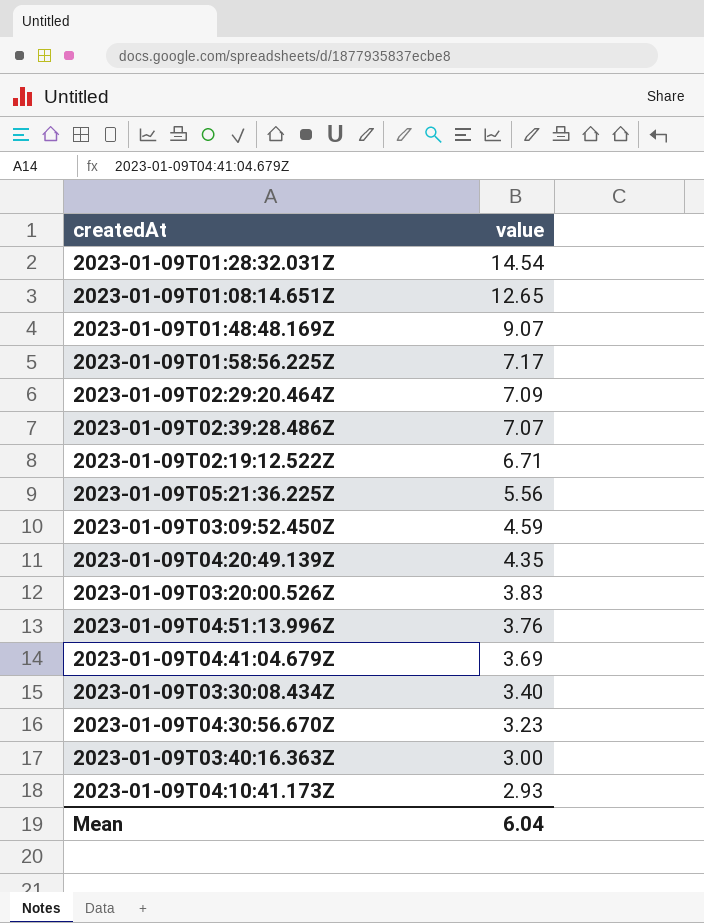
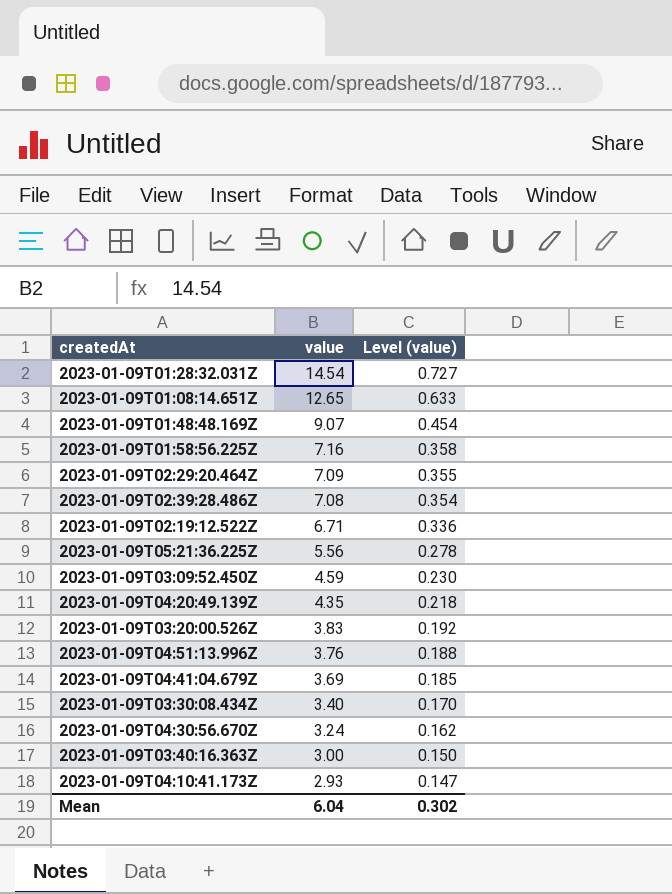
column Level (value) | formula: none -> [value] * 0.05
2023-01-09T01:58:56.225Z | value: 7.17 -> 7.16
2023-01-09T02:39:28.486Z | value: 7.07 -> 7.08
2023-01-09T04:30:56.670Z | value: 3.23 -> 3.24

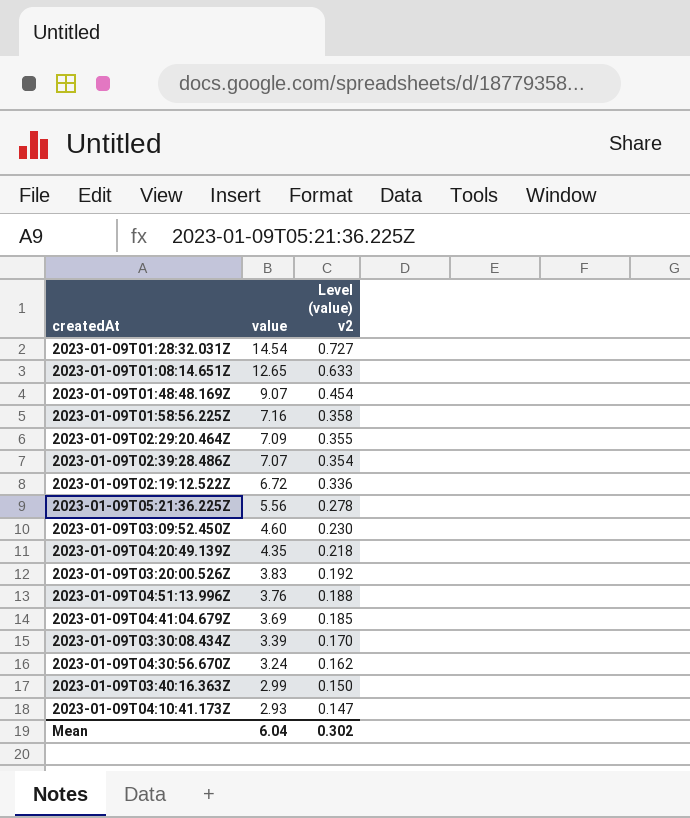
column name: Level (value) -> Level (value) v2
2023-01-09T02:39:28.486Z | value: 7.08 -> 7.07
2023-01-09T02:19:12.522Z | value: 6.71 -> 6.72
2023-01-09T03:09:52.450Z | value: 4.59 -> 4.60
2023-01-09T03:30:08.434Z | value: 3.40 -> 3.39
2023-01-09T03:40:16.363Z | value: 3.00 -> 2.99

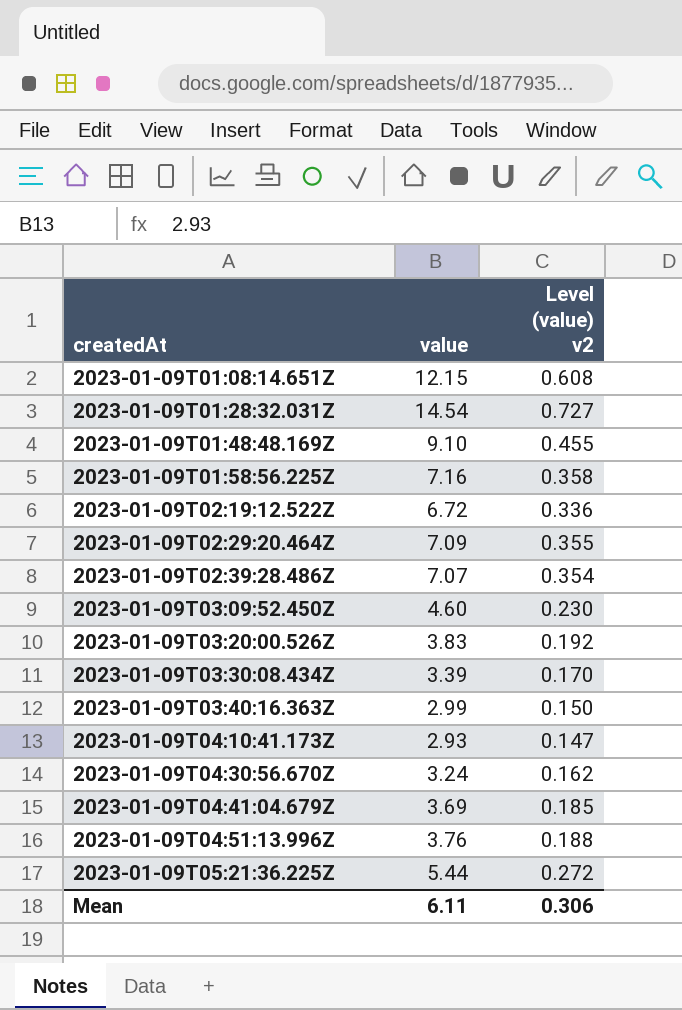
row order: value descending -> createdAt ascending
row 2023-01-09T04:20:49.139Z: 4.35 | 0.218 -> none
2023-01-09T01:08:14.651Z | value: 12.65 -> 12.15
2023-01-09T01:08:14.651Z | Level (value) v2: 0.633 -> 0.608
2023-01-09T01:48:48.169Z | value: 9.07 -> 9.10
2023-01-09T01:48:48.169Z | Level (value) v2: 0.454 -> 0.455
2023-01-09T05:21:36.225Z | value: 5.56 -> 5.44
2023-01-09T05:21:36.225Z | Level (value) v2: 0.278 -> 0.272
Mean | value: 6.04 -> 6.11
Mean | Level (value) v2: 0.302 -> 0.306

